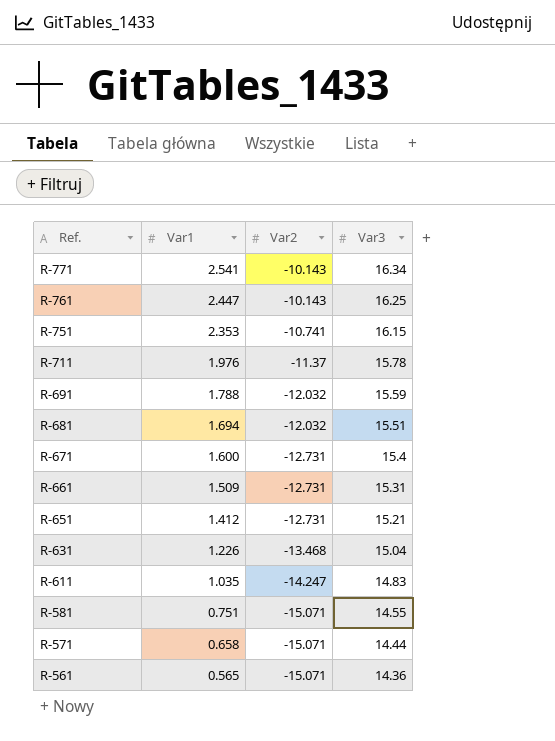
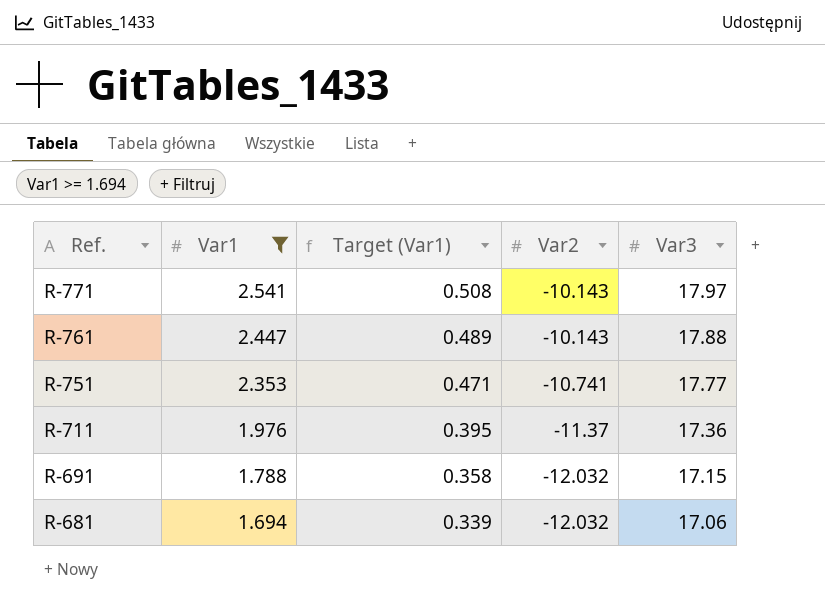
filter: none -> Var1 >= 1.694
column Target (Var1) | formula: none -> [Var1] * 0.2
R-771 | Var3: 16.34 -> 17.97
R-761 | Var3: 16.25 -> 17.88
R-751 | Var3: 16.15 -> 17.77
R-711 | Var3: 15.78 -> 17.36
R-691 | Var3: 15.59 -> 17.15
R-681 | Var3: 15.51 -> 17.06

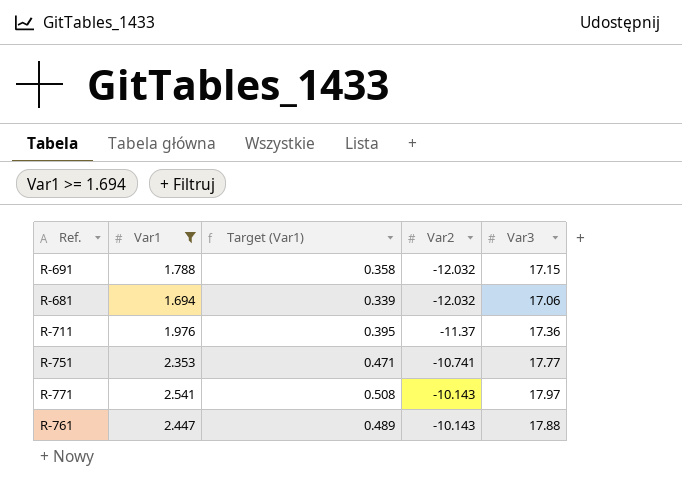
row order: Ref. descending -> Var2 ascending

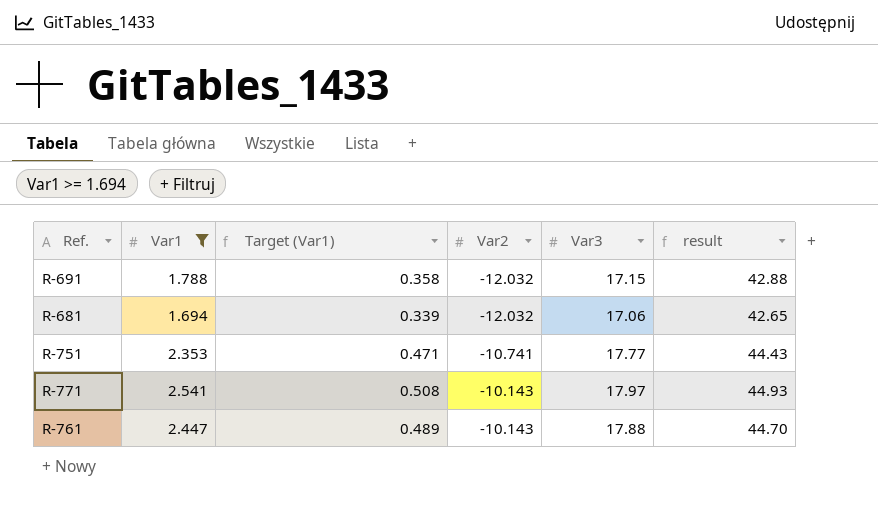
column result | formula: none -> [Var3] * 2.5
row R-711: 1.976 | 0.395 | -11.37 | 17.36 -> none

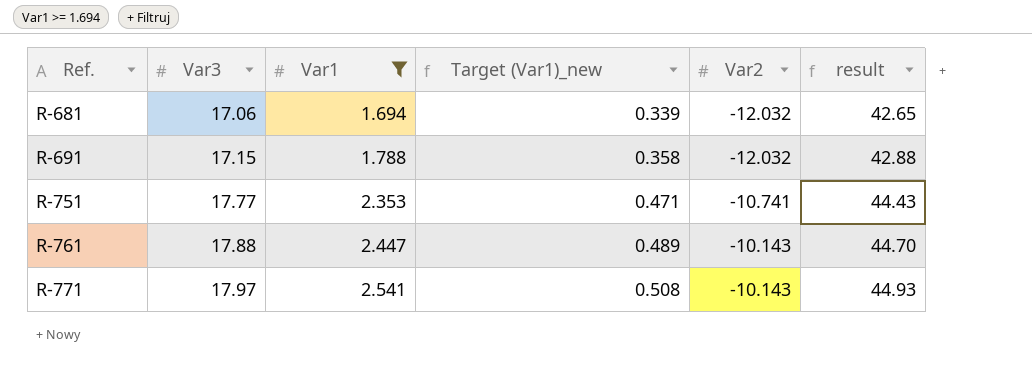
row order: Var2 ascending -> Ref. ascending
column Var3 | position: 5 -> 2
column name: Target (Var1) -> Target (Var1)_new

